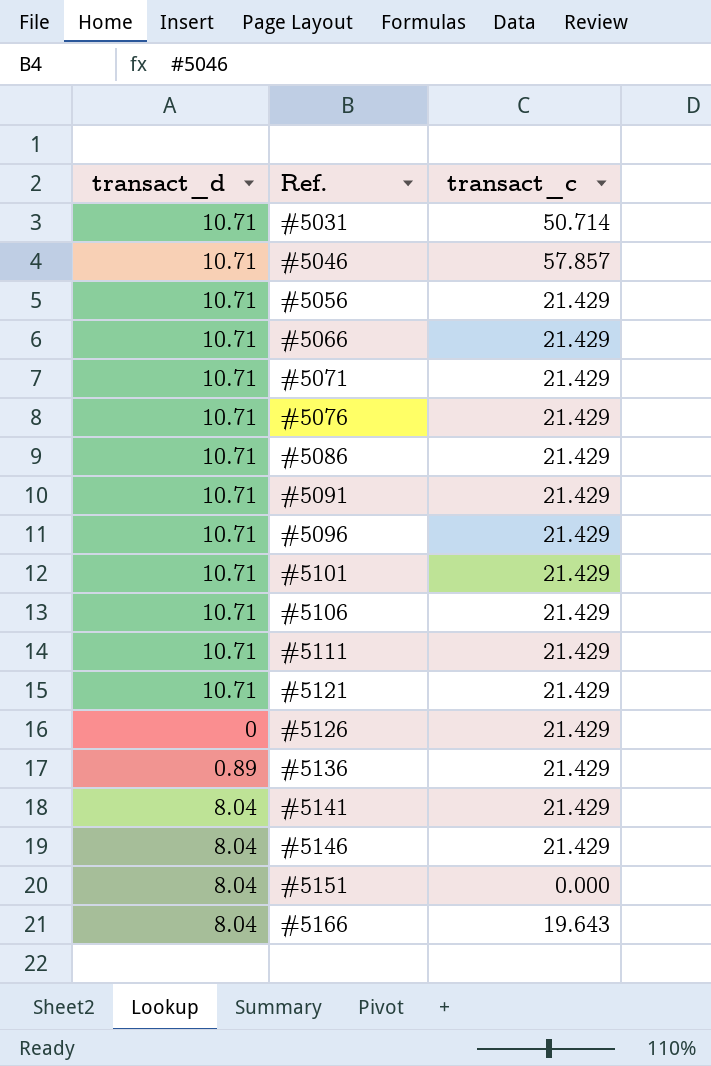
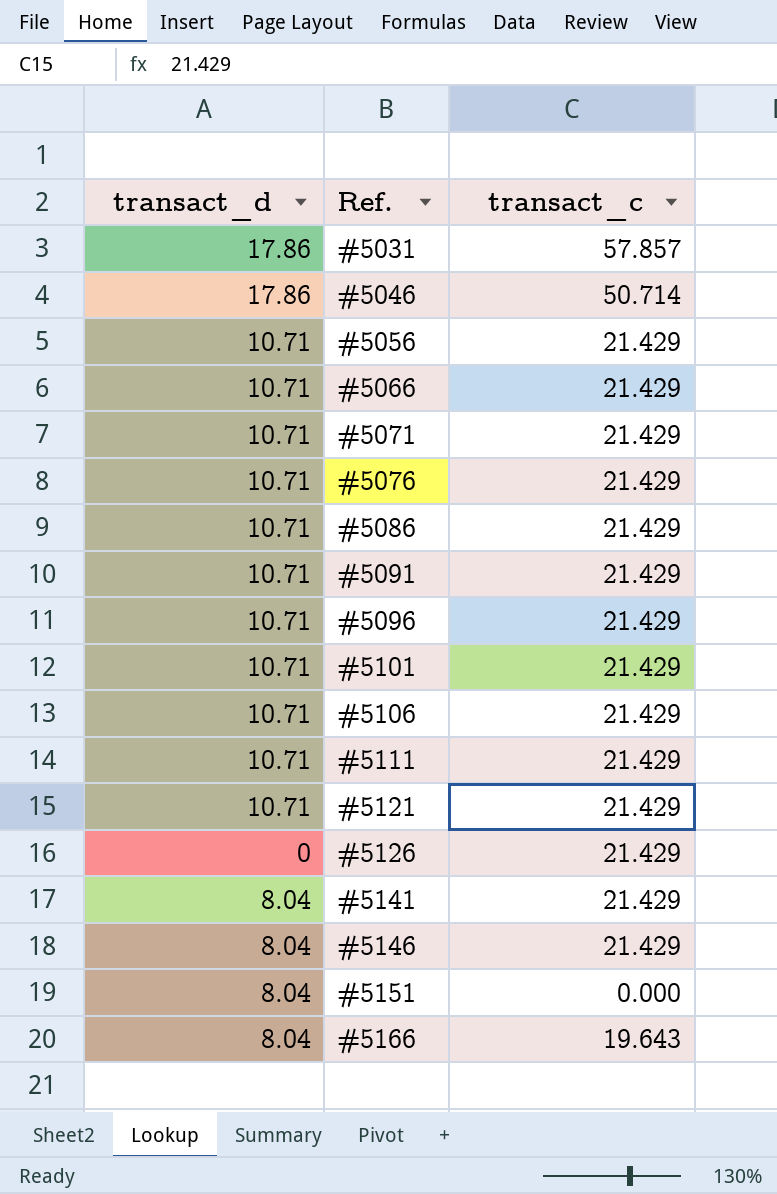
row #5136: 0.89 | 21.429 -> none
#5031 | transact_d: 10.71 -> 17.86
#5031 | transact_c: 50.714 -> 57.857
#5046 | transact_d: 10.71 -> 17.86
#5046 | transact_c: 57.857 -> 50.714

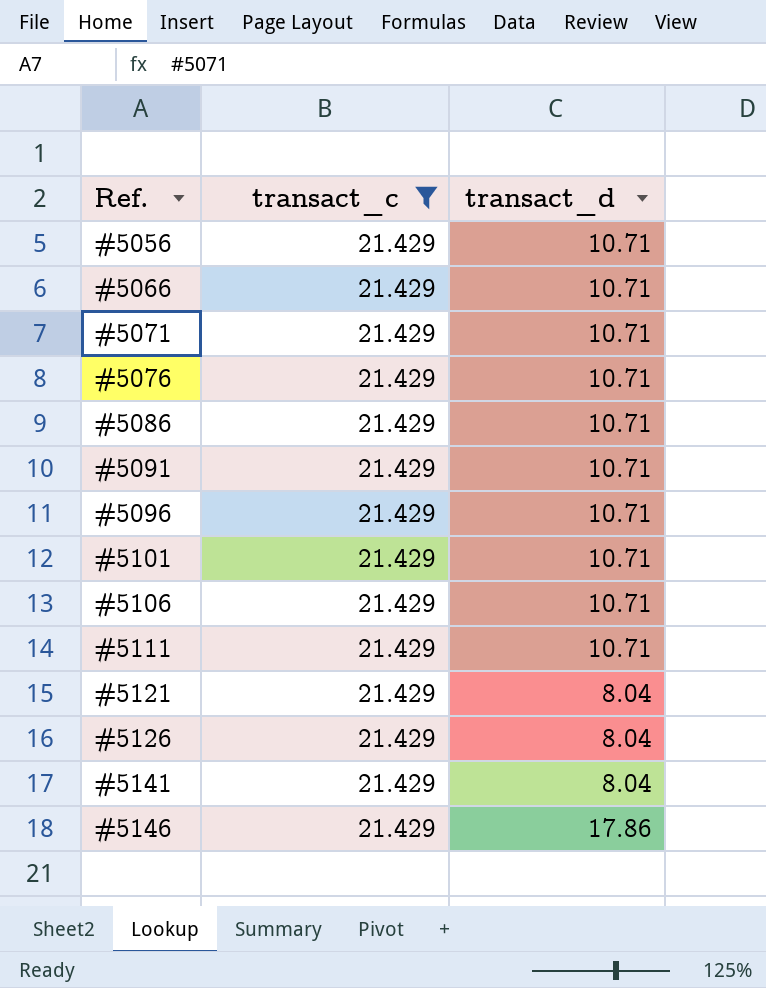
filter: none -> transact_c = 21.429
column transact_d | position: 1 -> 3
#5121 | transact_d: 10.71 -> 8.04
#5126 | transact_d: 0 -> 8.04
#5146 | transact_d: 8.04 -> 17.86

